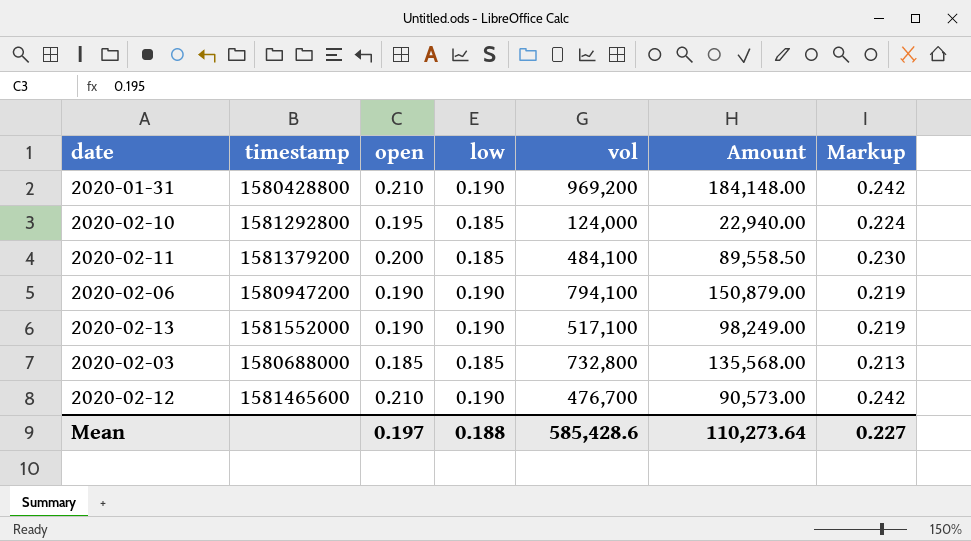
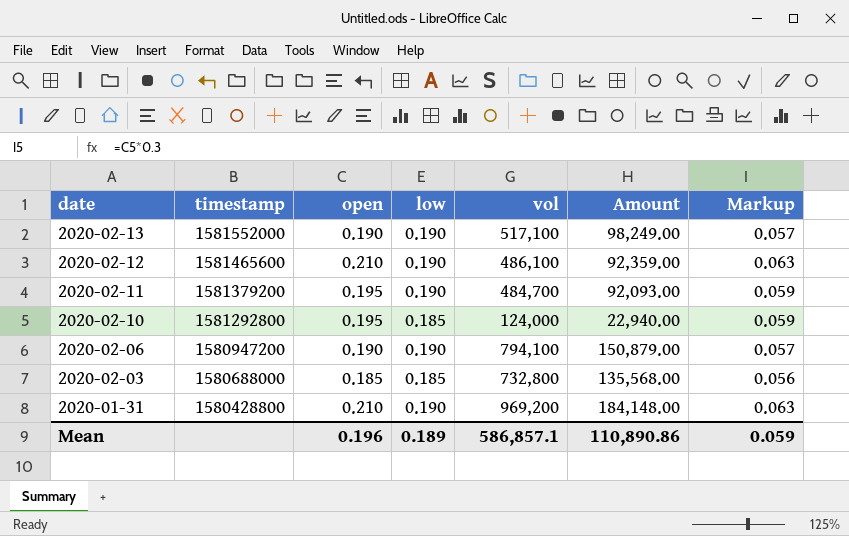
row order: none -> date descending
column Markup | formula: [open] * 1.15 -> [open] * 0.3
2020-02-12 | vol: 476,700 -> 486,100
2020-02-12 | Amount: 90,573.00 -> 92,359.00
2020-02-11 | open: 0.200 -> 0.195
2020-02-11 | low: 0.185 -> 0.190
2020-02-11 | vol: 484,100 -> 484,700
2020-02-11 | Amount: 89,558.50 -> 92,093.00
Mean | open: 0.197 -> 0.196
Mean | low: 0.188 -> 0.189
Mean | vol: 585,428.6 -> 586,857.1
Mean | Amount: 110,273.64 -> 110,890.86
Mean | Markup: 0.227 -> 0.059

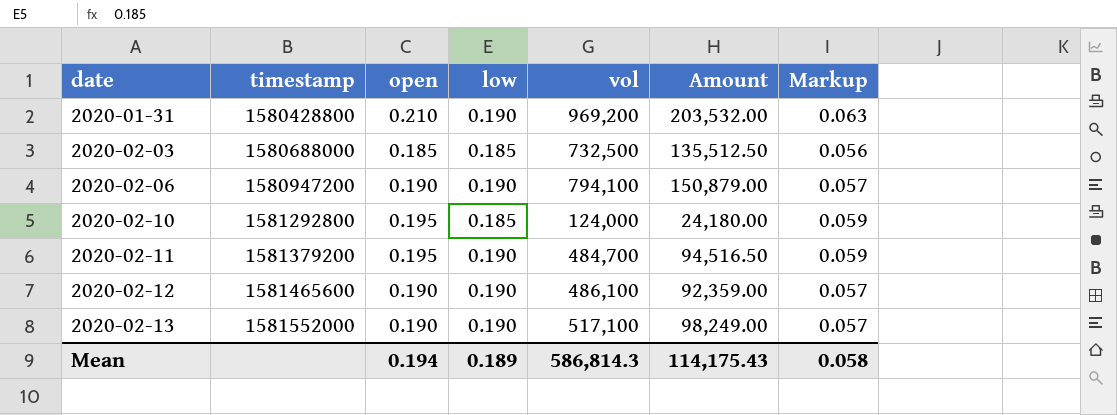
row order: date descending -> date ascending
column Amount | formula: [low] * [vol] -> [open] * [vol]
2020-02-03 | vol: 732,800 -> 732,500
2020-02-12 | open: 0.210 -> 0.190
2020-02-12 | Markup: 0.063 -> 0.057
Mean | open: 0.196 -> 0.194
Mean | vol: 586,857.1 -> 586,814.3
Mean | Amount: 110,890.86 -> 114,175.43
Mean | Markup: 0.059 -> 0.058

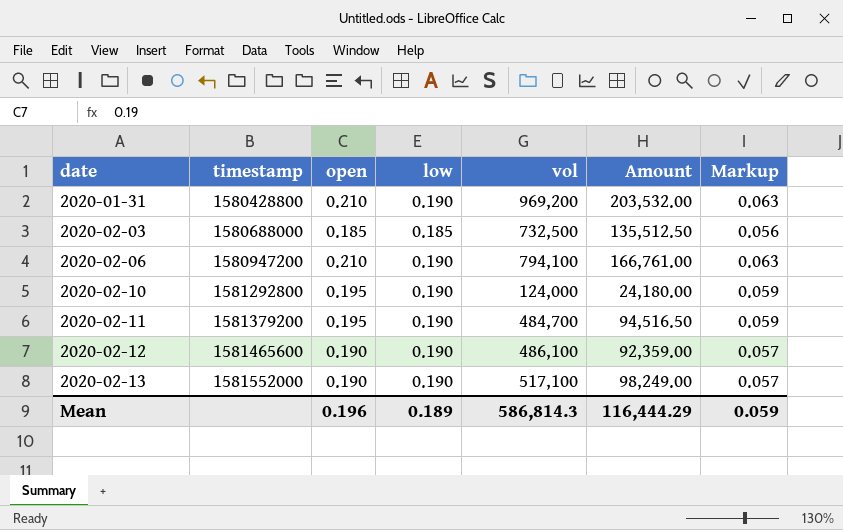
2020-02-06 | open: 0.190 -> 0.210
2020-02-06 | Amount: 150,879.00 -> 166,761.00
2020-02-06 | Markup: 0.057 -> 0.063
2020-02-10 | low: 0.185 -> 0.190
Mean | open: 0.194 -> 0.196
Mean | Amount: 114,175.43 -> 116,444.29
Mean | Markup: 0.058 -> 0.059

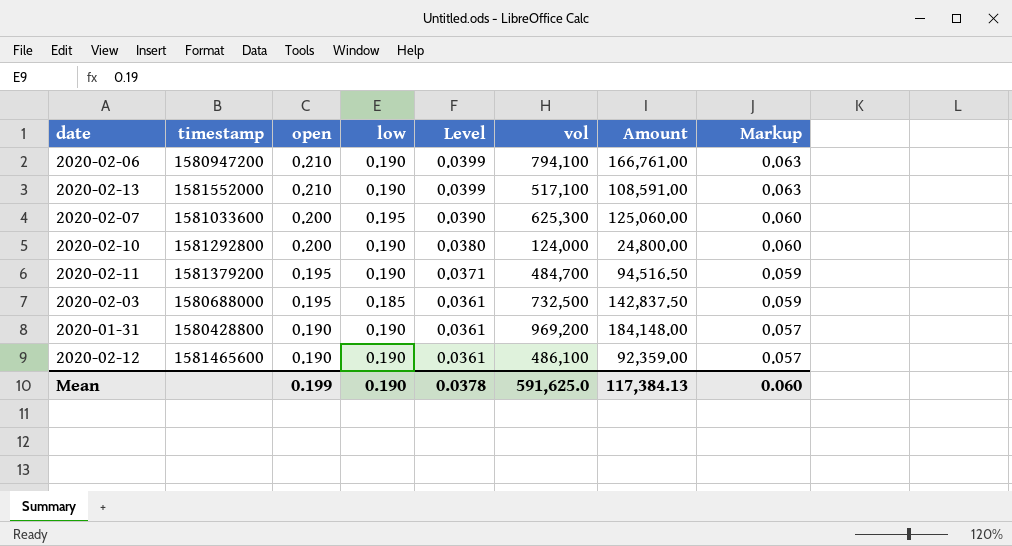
row order: date ascending -> open descending
column Level | formula: none -> [open] * [low]
2020-02-13 | open: 0.190 -> 0.210
2020-02-13 | Amount: 98,249.00 -> 108,591.00
2020-02-13 | Markup: 0.057 -> 0.063
row 2020-02-07: none -> 1581033600 | 0.200 | 0.195 | 0.0390 | 625,300 | 125,060.00 | 0.060
2020-02-10 | open: 0.195 -> 0.200
2020-02-10 | Amount: 24,180.00 -> 24,800.00
2020-02-10 | Markup: 0.059 -> 0.060
2020-02-03 | open: 0.185 -> 0.195
2020-02-03 | Amount: 135,512.50 -> 142,837.50
2020-02-03 | Markup: 0.056 -> 0.059
2020-01-31 | open: 0.210 -> 0.190
2020-01-31 | Amount: 203,532.00 -> 184,148.00
2020-01-31 | Markup: 0.063 -> 0.057
Mean | open: 0.196 -> 0.199
Mean | low: 0.189 -> 0.190
Mean | vol: 586,814.3 -> 591,625.0
Mean | Amount: 116,444.29 -> 117,384.13
Mean | Markup: 0.059 -> 0.060

